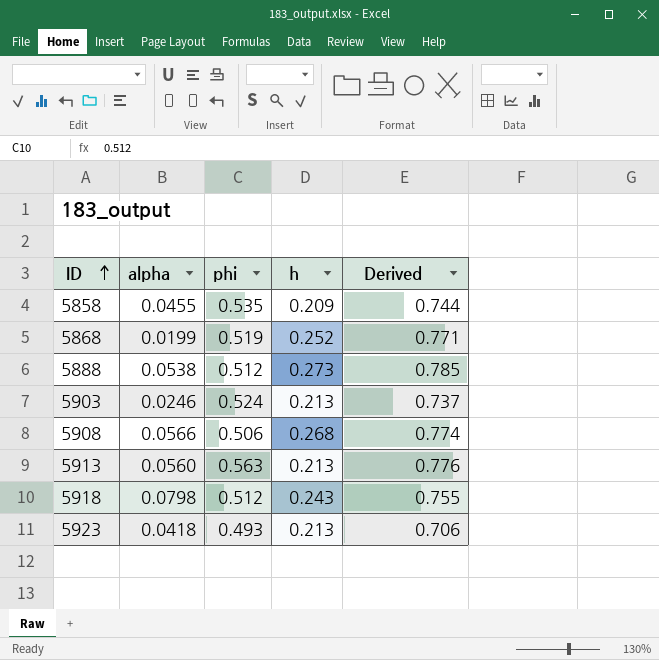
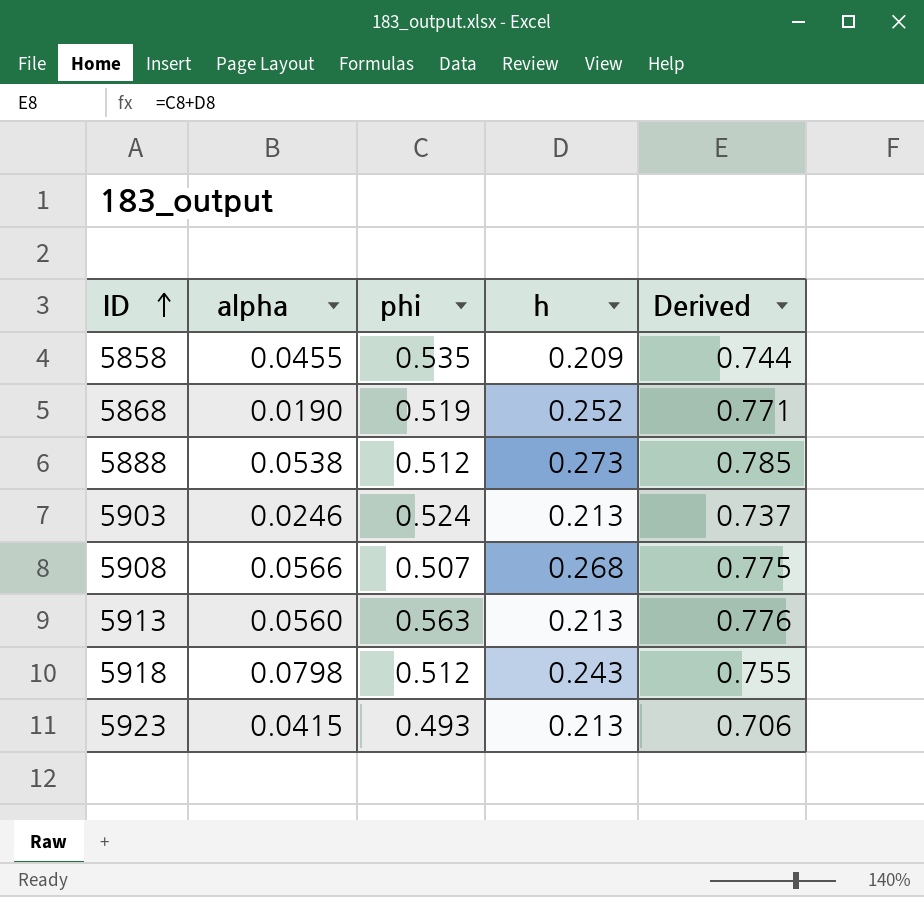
5868 | alpha: 0.0199 -> 0.0190
5908 | phi: 0.506 -> 0.507
5908 | Derived: 0.774 -> 0.775
5923 | alpha: 0.0418 -> 0.0415

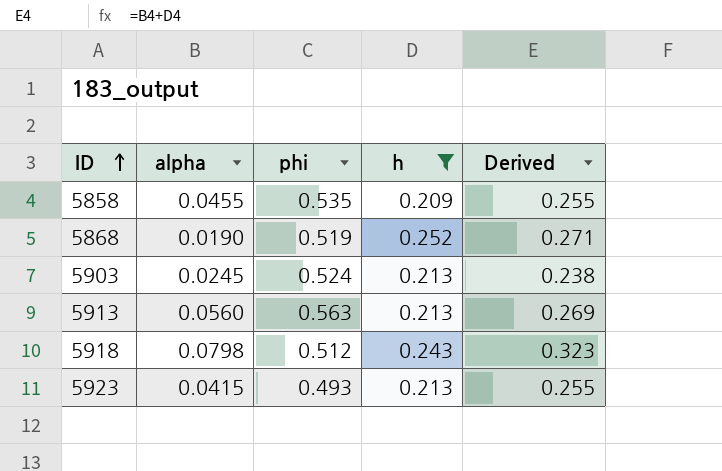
filter: none -> h <= 0.252
column Derived | formula: [phi] + [h] -> [alpha] + [h]
5903 | alpha: 0.0246 -> 0.0245

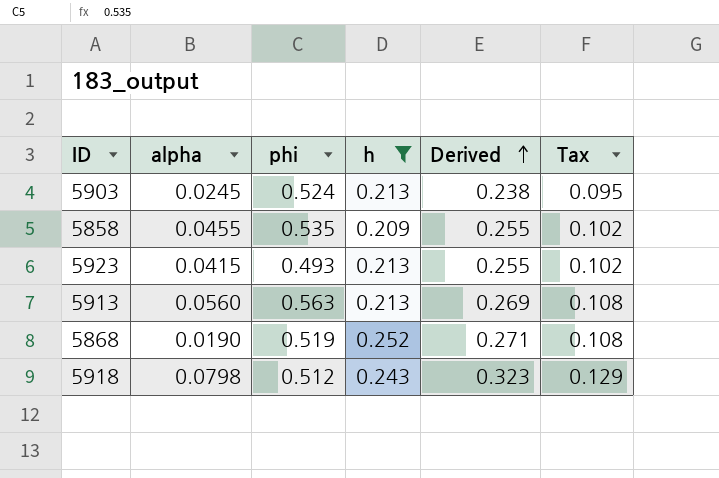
row order: ID ascending -> Derived ascending
column Tax | formula: none -> [Derived] * 0.4

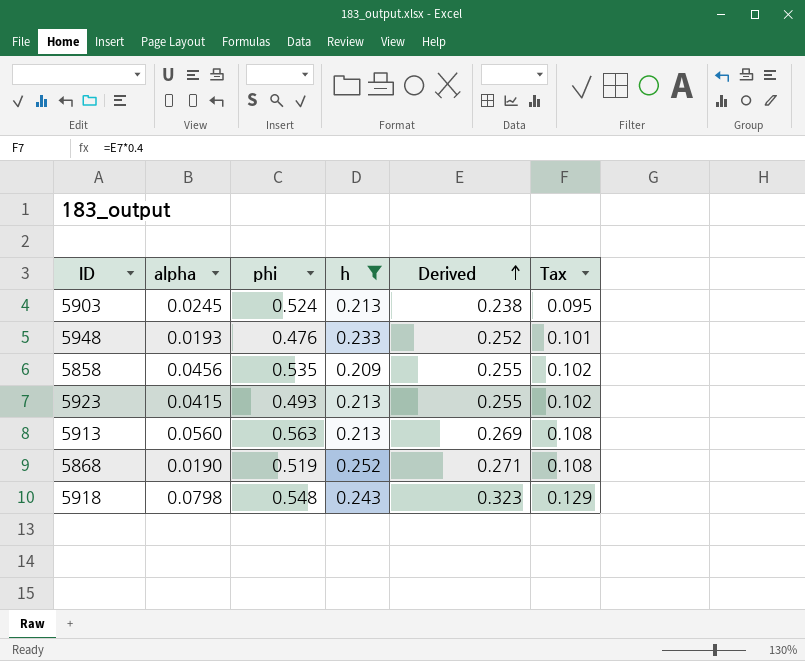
row 5948: none -> 0.0193 | 0.476 | 0.233 | 0.252 | 0.101
5858 | alpha: 0.0455 -> 0.0456
5918 | phi: 0.512 -> 0.548

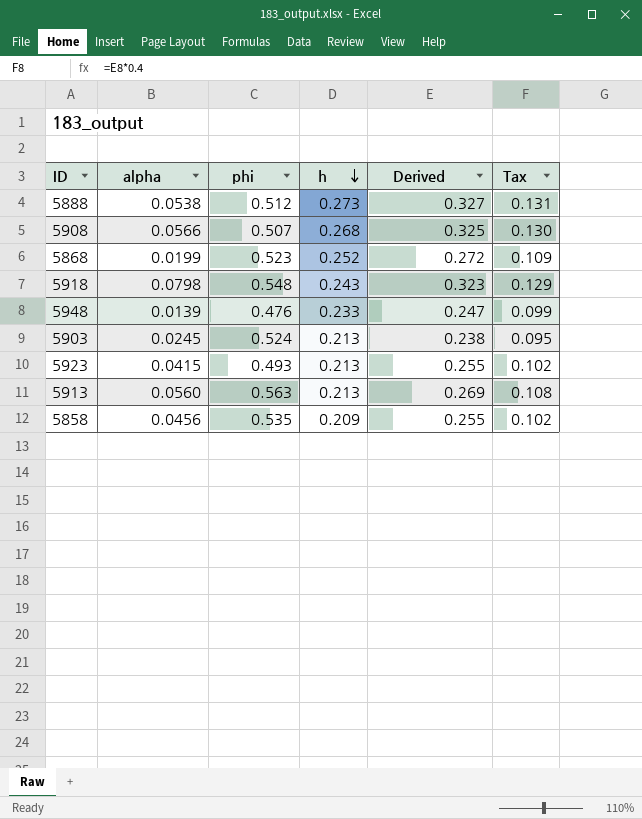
filter: h <= 0.252 -> none
row order: Derived ascending -> h descending
5868 | alpha: 0.0190 -> 0.0199
5868 | phi: 0.519 -> 0.523
5868 | Derived: 0.271 -> 0.272
5868 | Tax: 0.108 -> 0.109
5948 | alpha: 0.0193 -> 0.0139
5948 | Derived: 0.252 -> 0.247
5948 | Tax: 0.101 -> 0.099

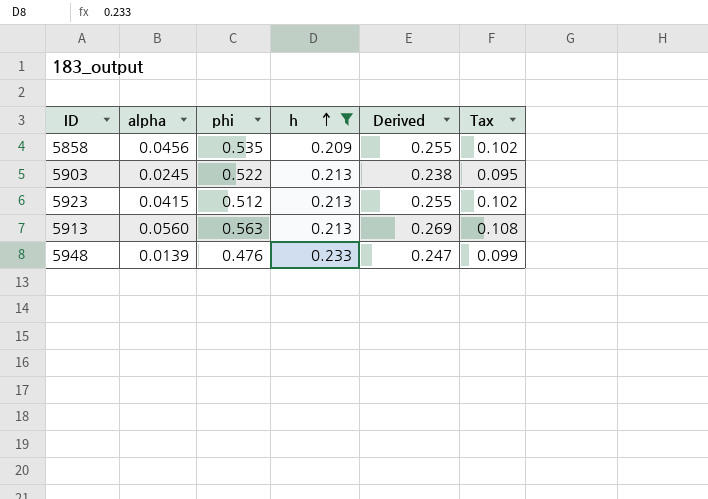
filter: none -> h <= 0.233
row order: h descending -> h ascending
5903 | phi: 0.524 -> 0.522
5923 | phi: 0.493 -> 0.512

